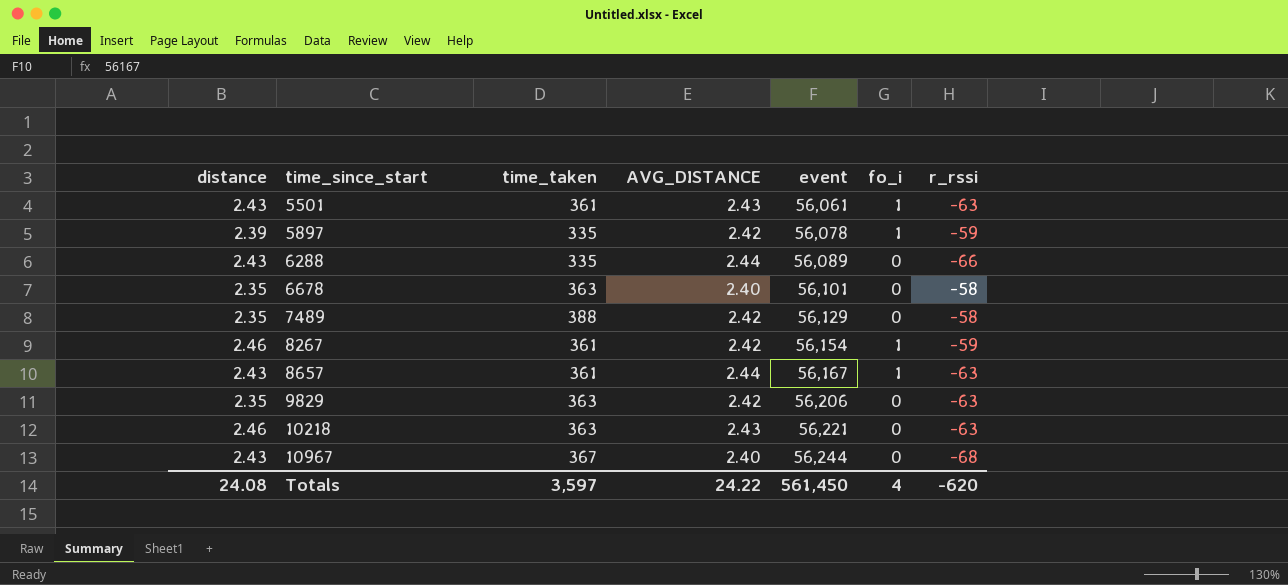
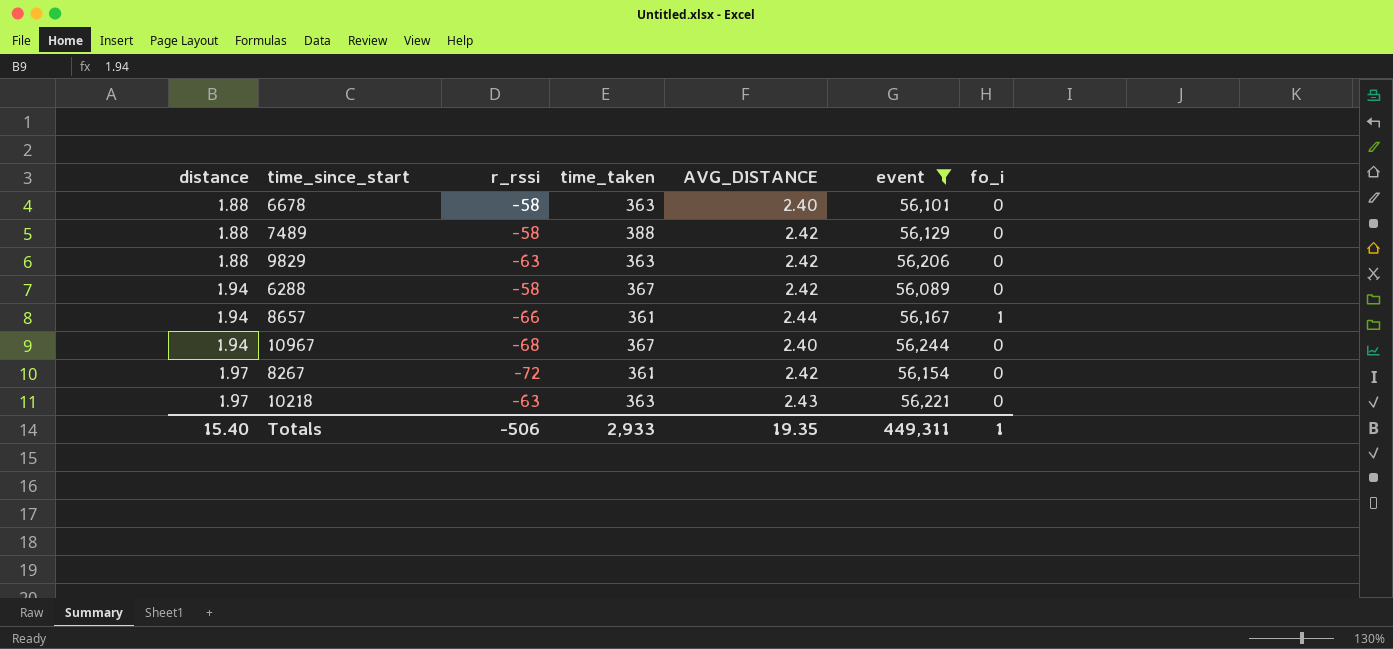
filter: none -> event >= 56,089
row order: time_since_start ascending -> distance ascending
column r_rssi | position: 7 -> 3
6678 | distance: 2.35 -> 1.88
7489 | distance: 2.35 -> 1.88
9829 | distance: 2.35 -> 1.88
6288 | distance: 2.43 -> 1.94
6288 | r_rssi: -66 -> -58
6288 | time_taken: 335 -> 367
6288 | AVG_DISTANCE: 2.44 -> 2.42
8657 | distance: 2.43 -> 1.94
8657 | r_rssi: -63 -> -66
10967 | distance: 2.43 -> 1.94
8267 | distance: 2.46 -> 1.97
8267 | r_rssi: -59 -> -72
8267 | fo_i: 1 -> 0
10218 | distance: 2.46 -> 1.97
Totals | distance: 24.08 -> 15.40
Totals | r_rssi: -620 -> -506
Totals | time_taken: 3,597 -> 2,933
Totals | AVG_DISTANCE: 24.22 -> 19.35
Totals | event: 561,450 -> 449,311
Totals | fo_i: 4 -> 1

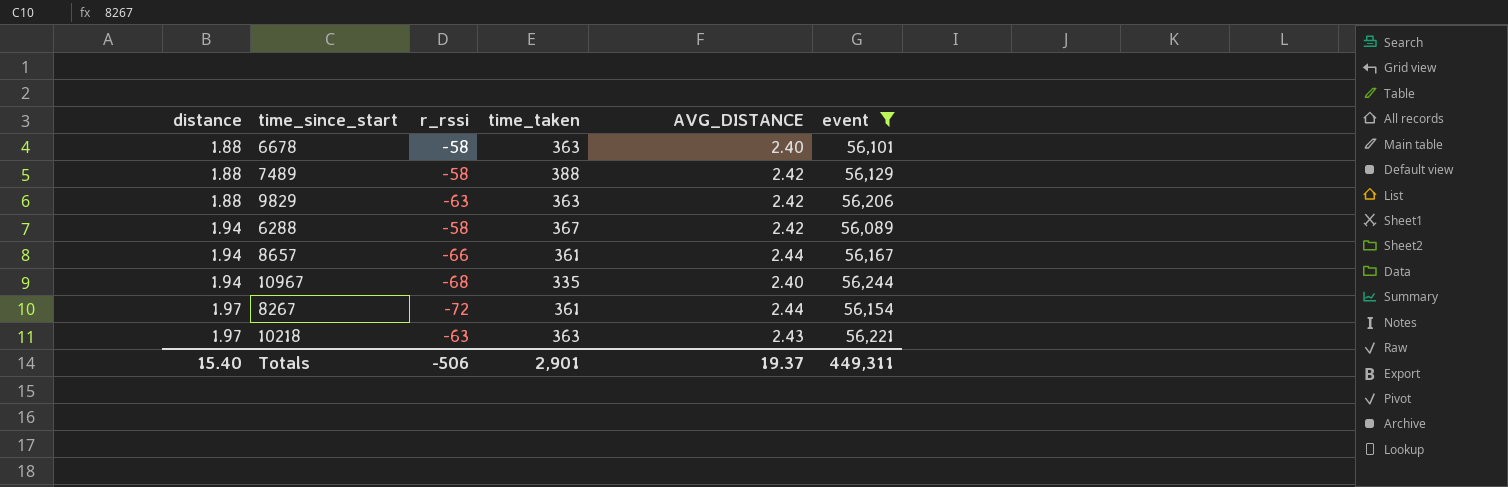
column fo_i | position: 7 -> none
10967 | time_taken: 367 -> 335
8267 | AVG_DISTANCE: 2.42 -> 2.44
Totals | time_taken: 2,933 -> 2,901
Totals | AVG_DISTANCE: 19.35 -> 19.37

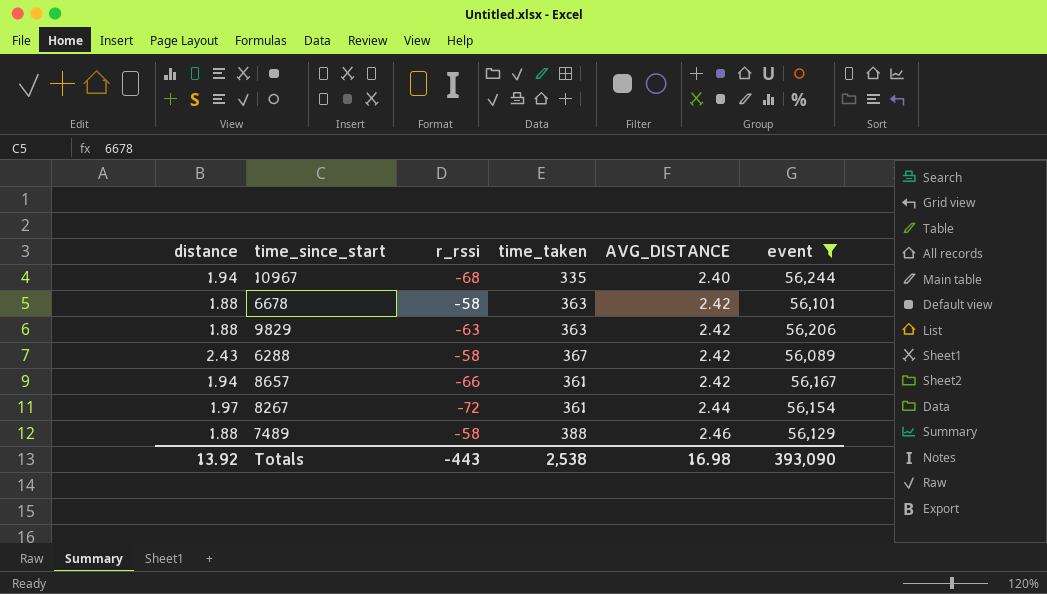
row order: distance ascending -> AVG_DISTANCE ascending
row 10218: 1.97 | -63 | 363 | 2.43 | 56,221 -> none
6678 | AVG_DISTANCE: 2.40 -> 2.42
6288 | distance: 1.94 -> 2.43
8657 | AVG_DISTANCE: 2.44 -> 2.42
7489 | AVG_DISTANCE: 2.42 -> 2.46
Totals | distance: 15.40 -> 13.92
Totals | r_rssi: -506 -> -443
Totals | time_taken: 2,901 -> 2,538
Totals | AVG_DISTANCE: 19.37 -> 16.98
Totals | event: 449,311 -> 393,090

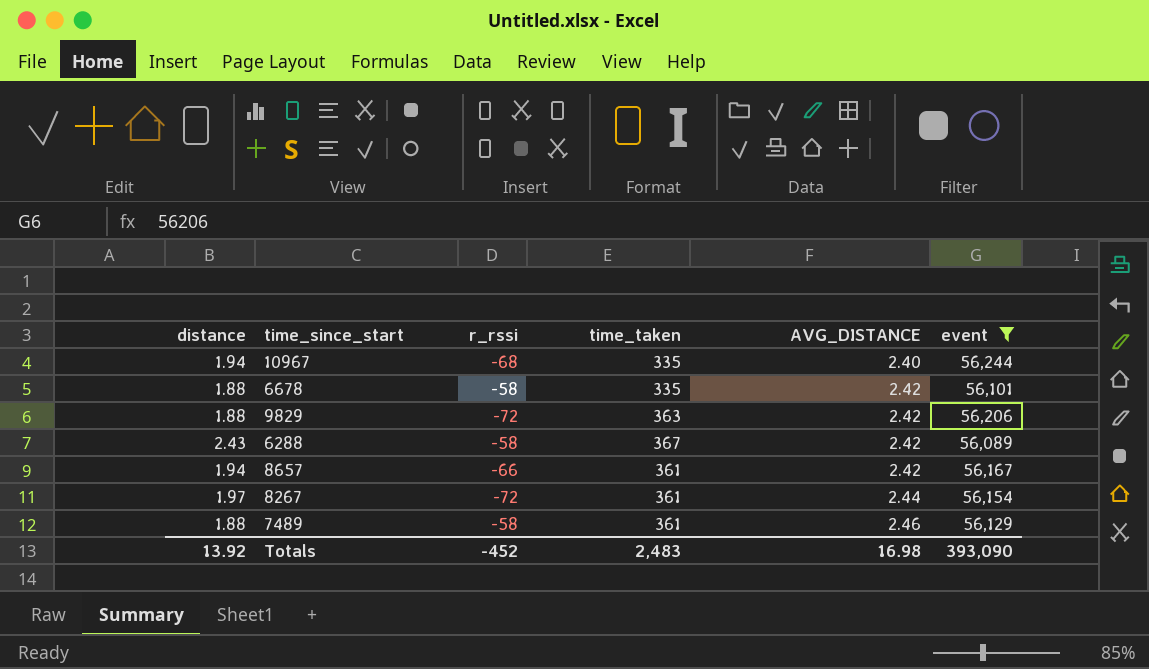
6678 | time_taken: 363 -> 335
9829 | r_rssi: -63 -> -72
7489 | time_taken: 388 -> 361
Totals | r_rssi: -443 -> -452
Totals | time_taken: 2,538 -> 2,483

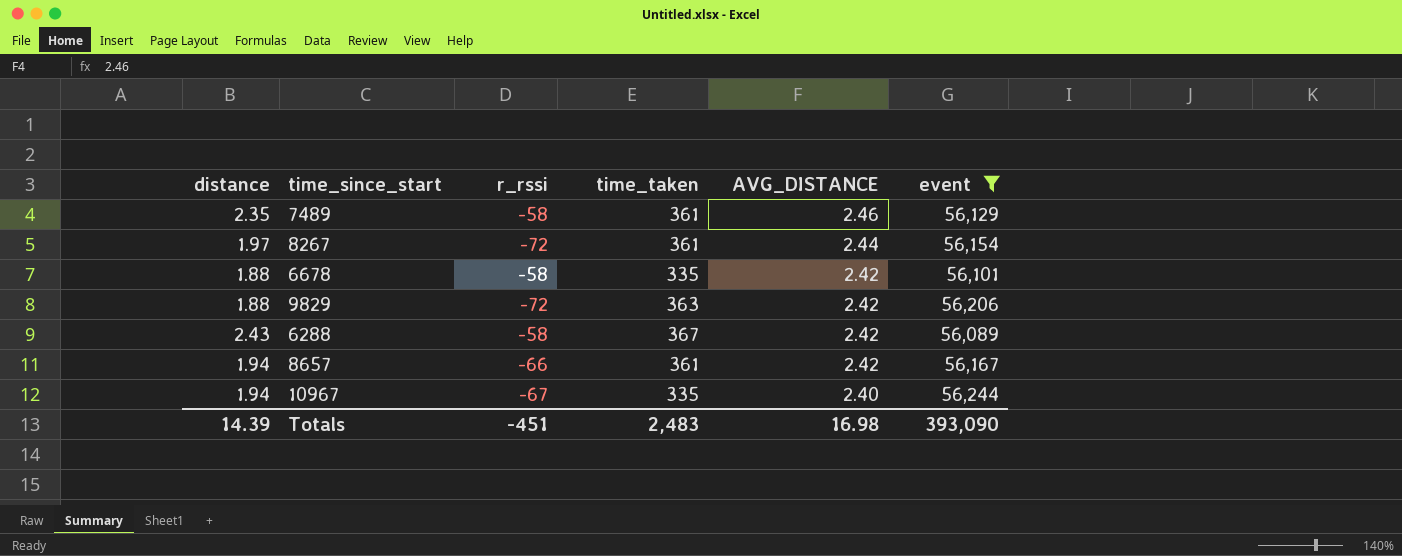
row order: AVG_DISTANCE ascending -> AVG_DISTANCE descending
7489 | distance: 1.88 -> 2.35
10967 | r_rssi: -68 -> -67
Totals | distance: 13.92 -> 14.39
Totals | r_rssi: -452 -> -451

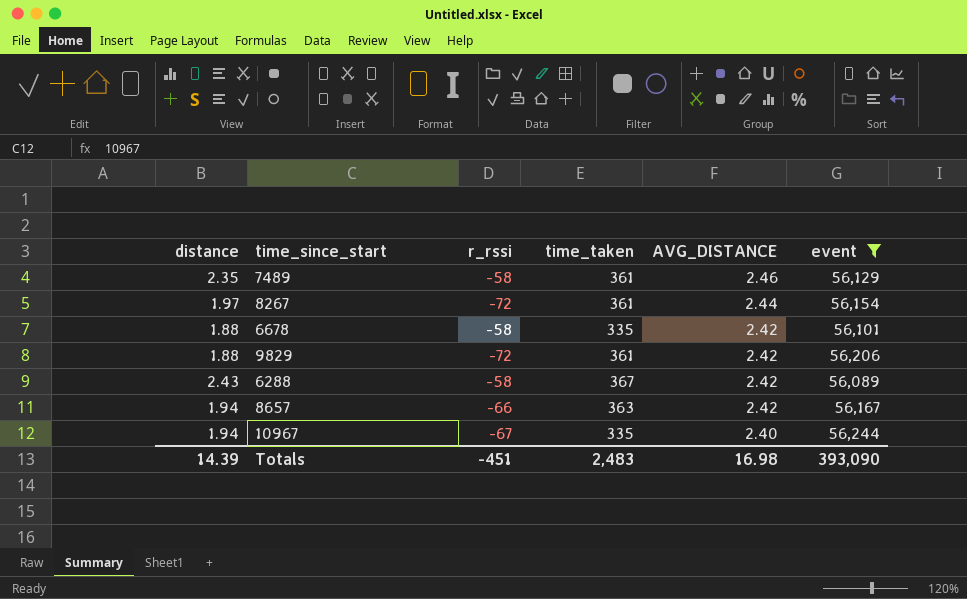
9829 | time_taken: 363 -> 361
8657 | time_taken: 361 -> 363

